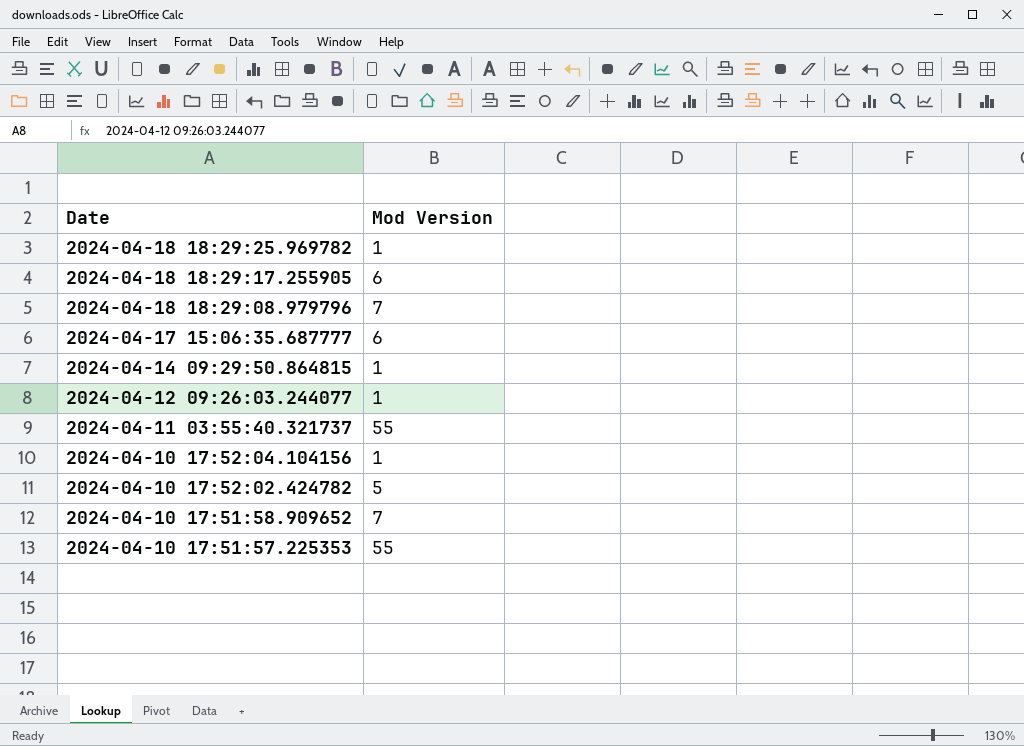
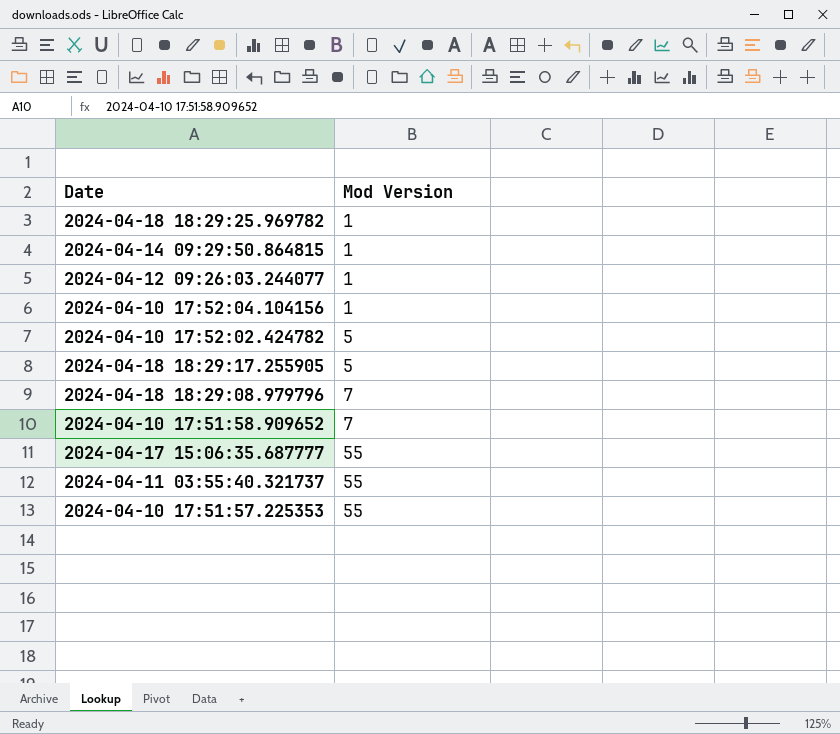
row order: Date descending -> Mod Version ascending
2024-04-18 18:29:17.255905 | Mod Version: 6 -> 5
2024-04-17 15:06:35.687777 | Mod Version: 6 -> 55

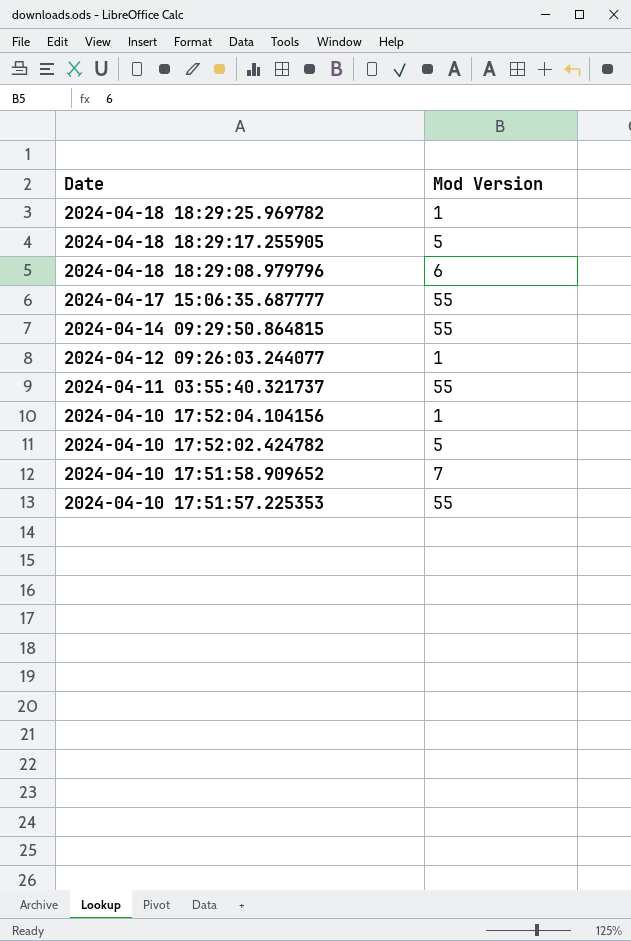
row order: Mod Version ascending -> Date descending
2024-04-18 18:29:08.979796 | Mod Version: 7 -> 6
2024-04-14 09:29:50.864815 | Mod Version: 1 -> 55

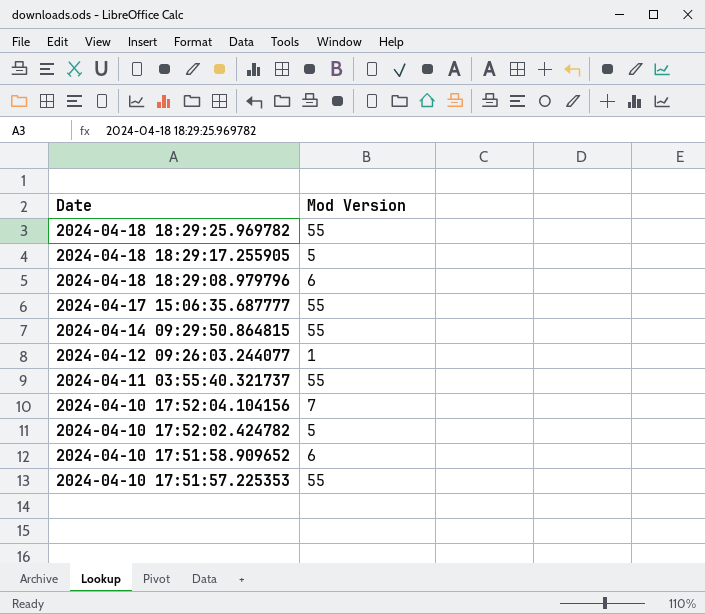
2024-04-18 18:29:25.969782 | Mod Version: 1 -> 55
2024-04-10 17:52:04.104156 | Mod Version: 1 -> 7
2024-04-10 17:51:58.909652 | Mod Version: 7 -> 6

